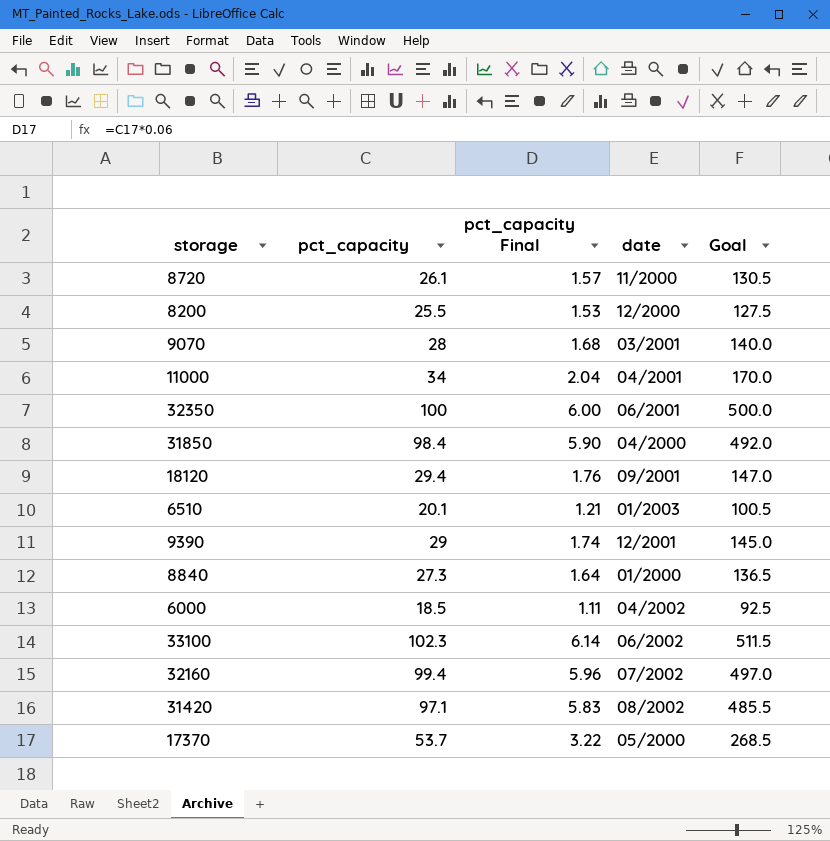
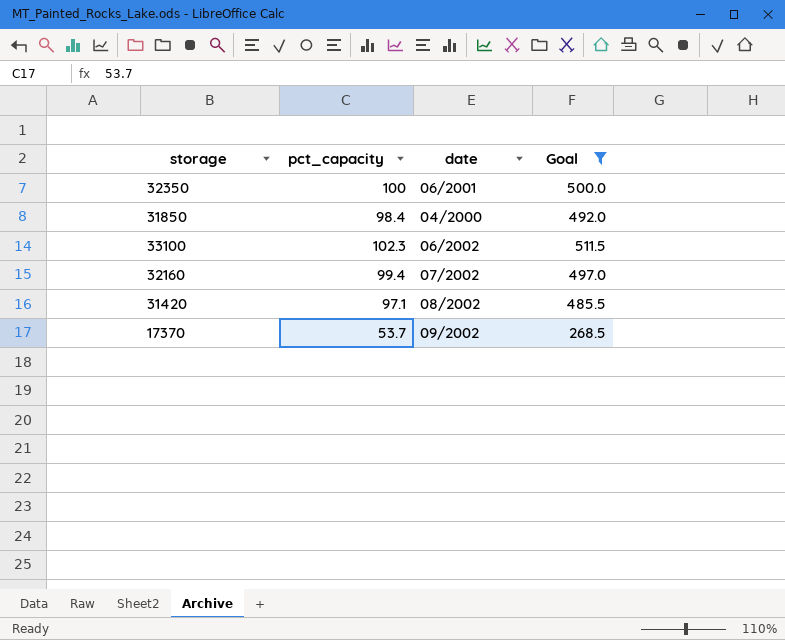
filter: none -> Goal >= 268.5
column pct_capacity Final | formula: [pct_capacity] * 0.06 -> none
17370 | date: 05/2000 -> 09/2002

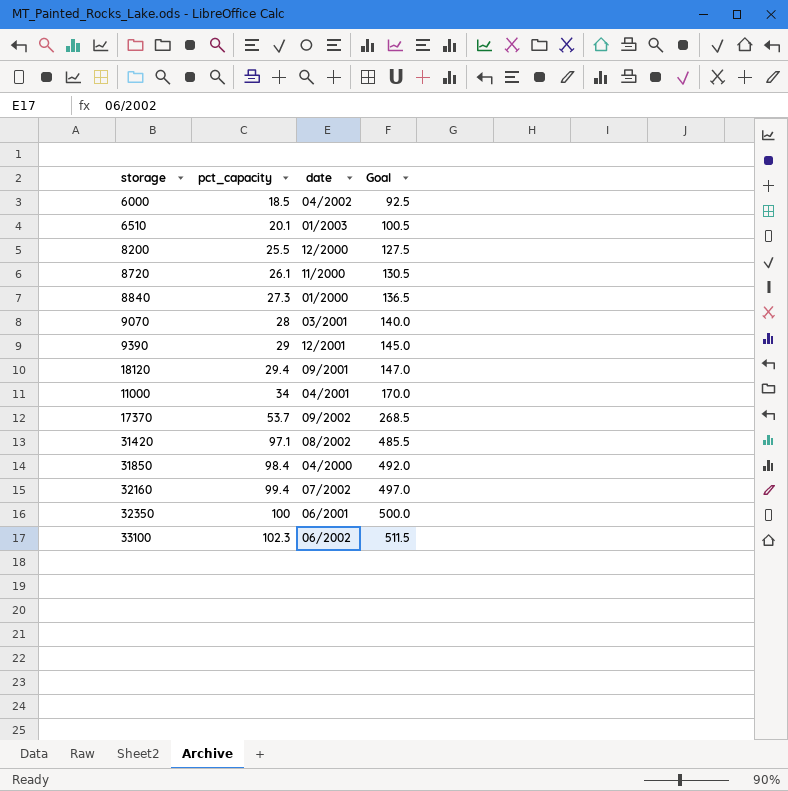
filter: Goal >= 268.5 -> none
row order: none -> pct_capacity ascending

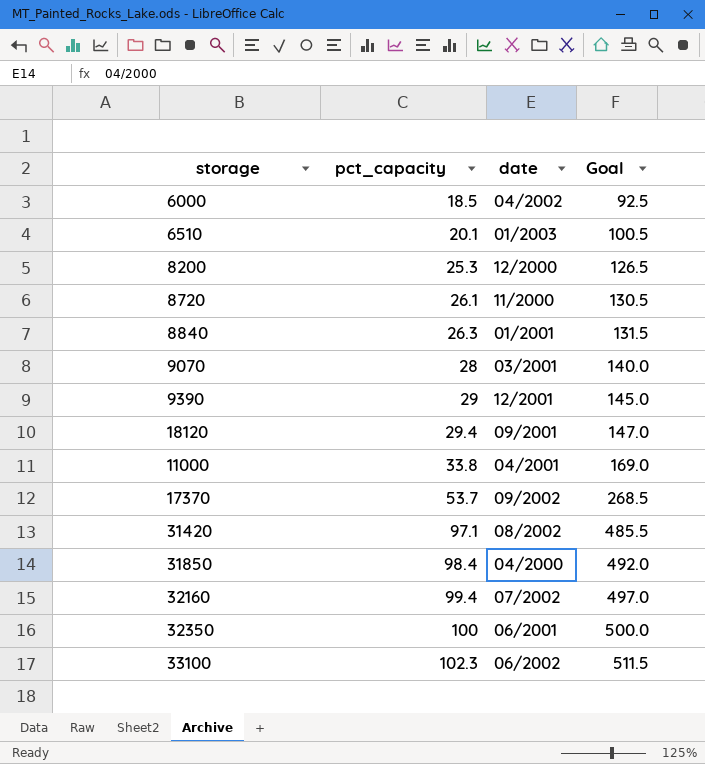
8200 | pct_capacity: 25.5 -> 25.3
8200 | Goal: 127.5 -> 126.5
8840 | pct_capacity: 27.3 -> 26.3
8840 | date: 01/2000 -> 01/2001
8840 | Goal: 136.5 -> 131.5
11000 | pct_capacity: 34 -> 33.8
11000 | Goal: 170.0 -> 169.0

